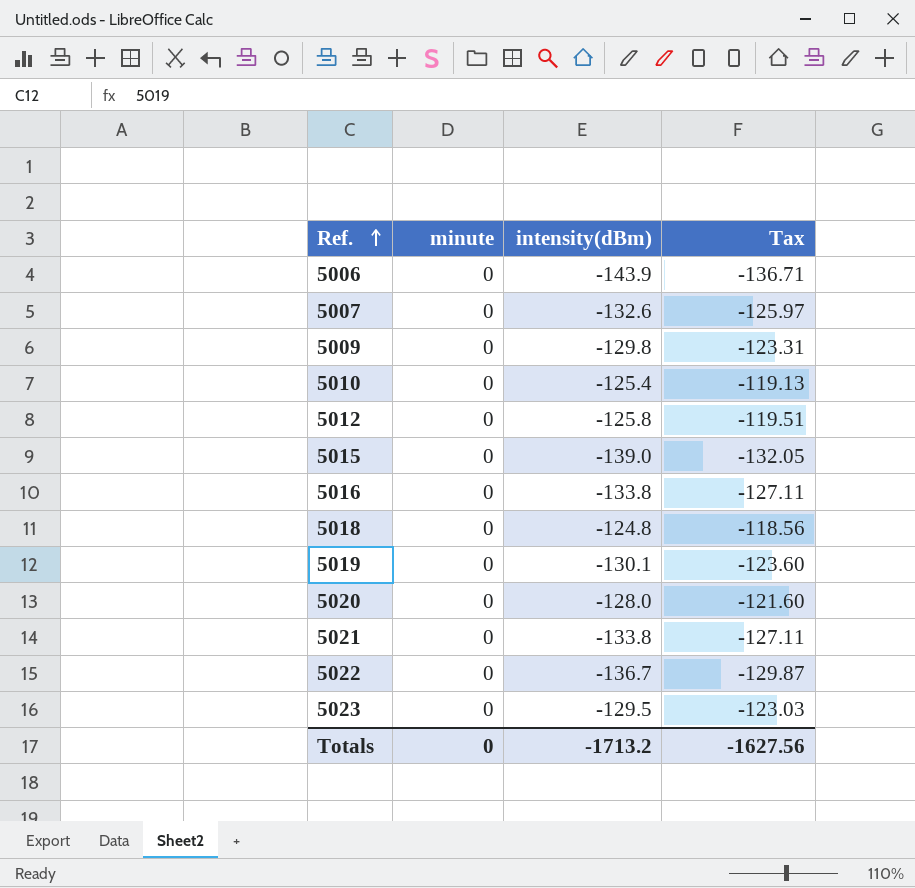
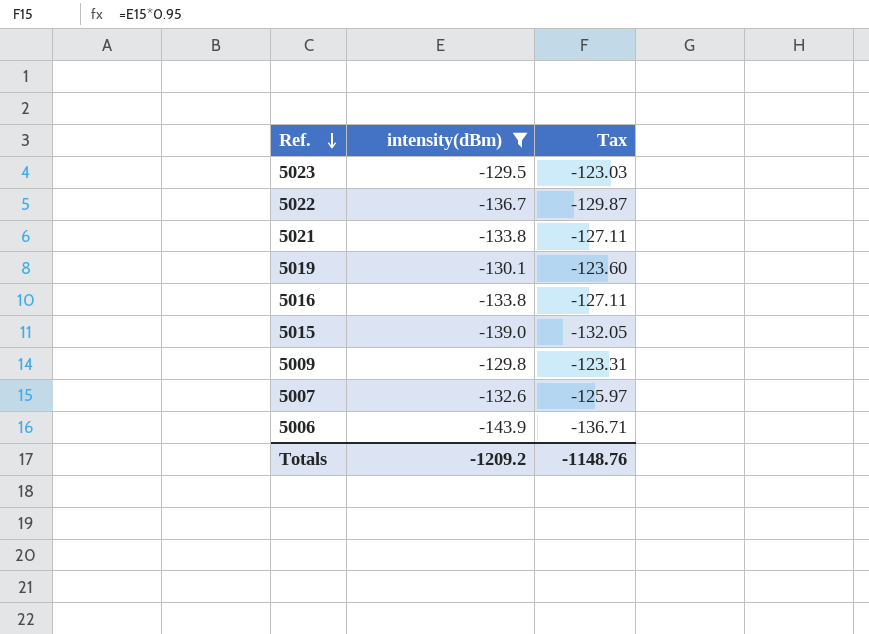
filter: none -> intensity(dBm) <= -129.5
row order: Ref. ascending -> Ref. descending
column minute | position: 2 -> none
Totals | intensity(dBm): -1713.2 -> -1209.2
Totals | Tax: -1627.56 -> -1148.76

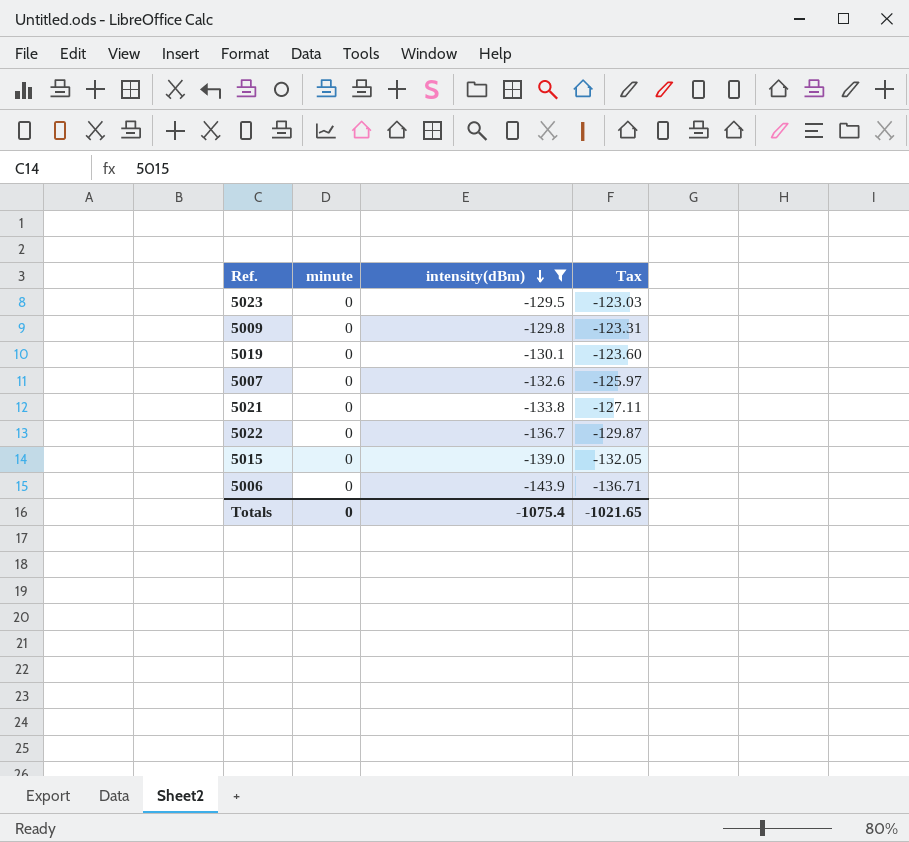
row order: Ref. descending -> intensity(dBm) descending
column minute | position: none -> 2
row 5016: -133.8 | -127.11 -> none
Totals | intensity(dBm): -1209.2 -> -1075.4
Totals | Tax: -1148.76 -> -1021.65

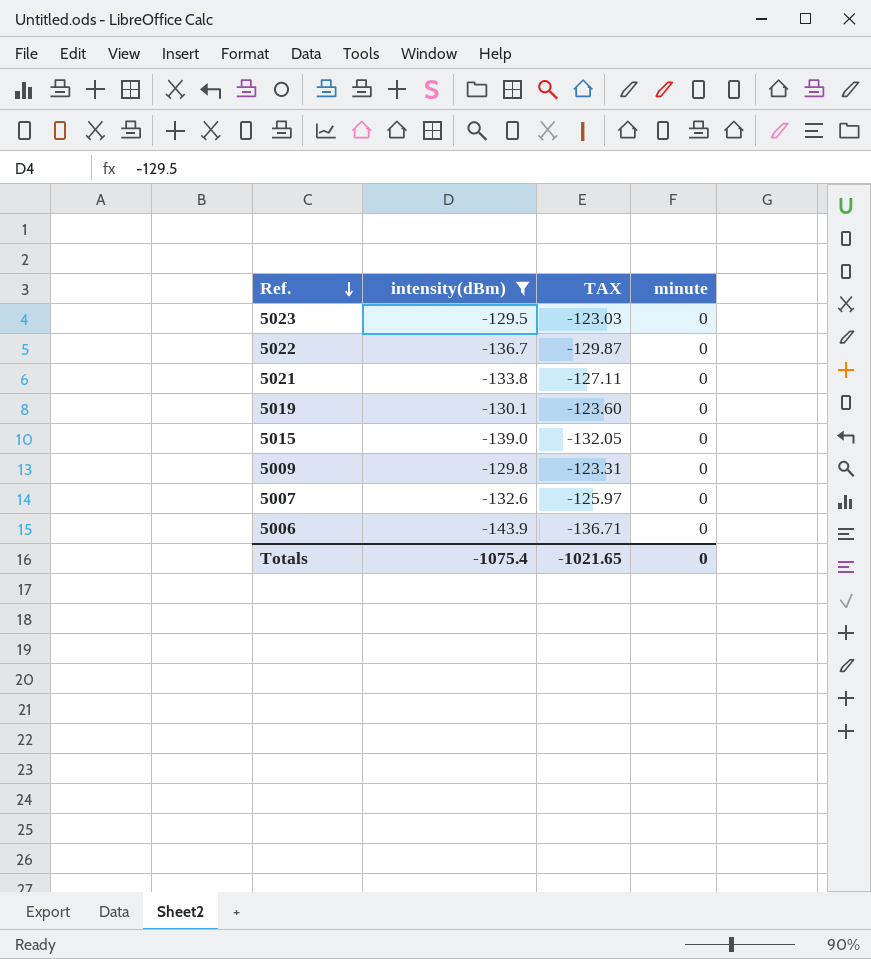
row order: intensity(dBm) descending -> Ref. descending
column name: Tax -> TAX
column minute | position: 2 -> 4

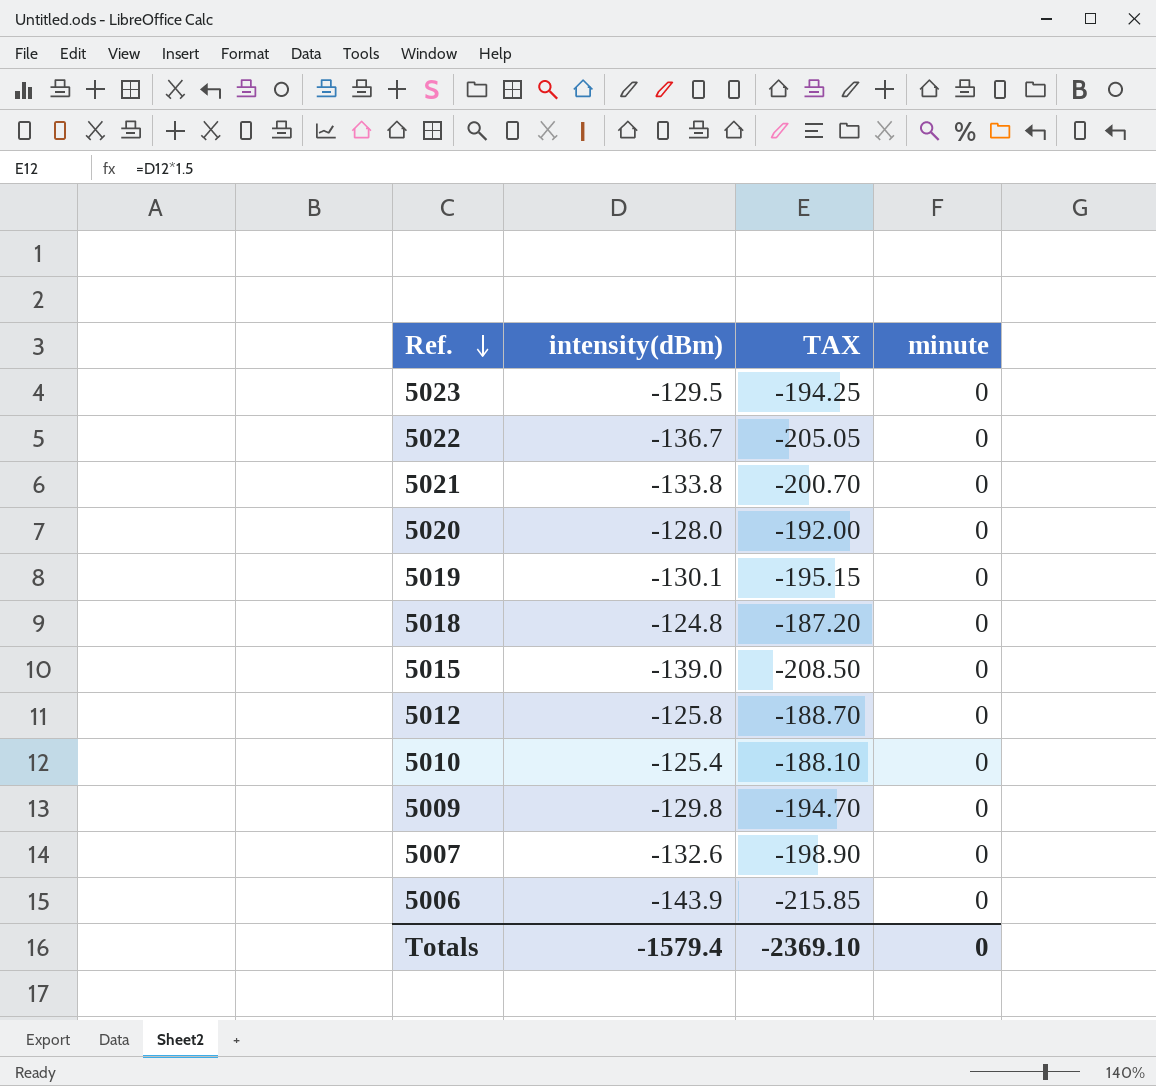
filter: intensity(dBm) <= -129.5 -> none
column TAX | formula: [intensity(dBm)] * 0.95 -> [intensity(dBm)] * 1.5
Totals | intensity(dBm): -1075.4 -> -1579.4
Totals | TAX: -1021.65 -> -2369.10

